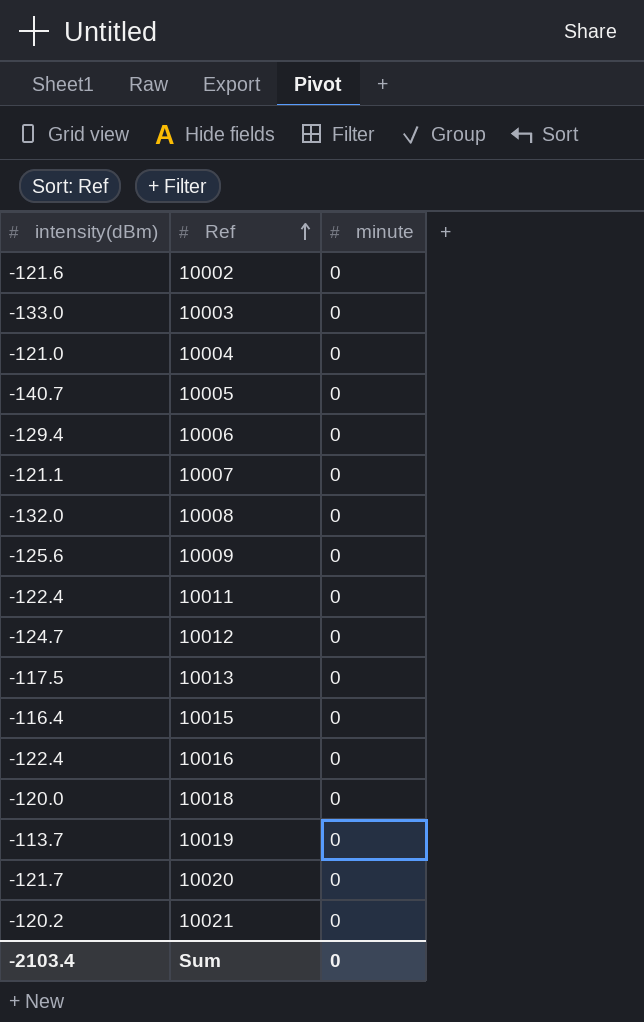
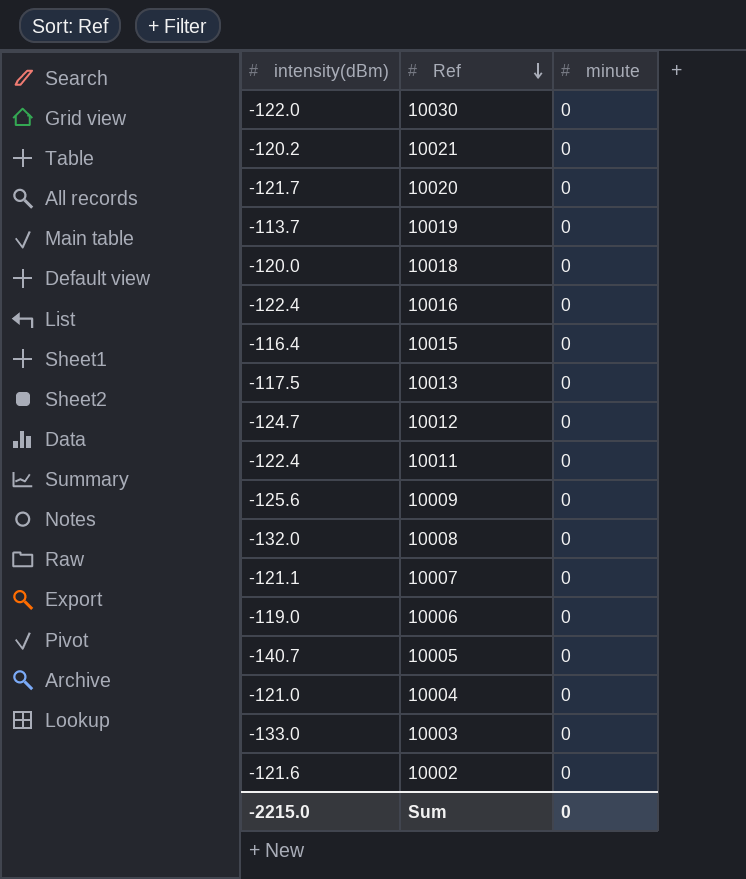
row order: Ref ascending -> Ref descending
row 10030: none -> -122.0 | 0
10006 | intensity(dBm): -129.4 -> -119.0
Sum | intensity(dBm): -2103.4 -> -2215.0

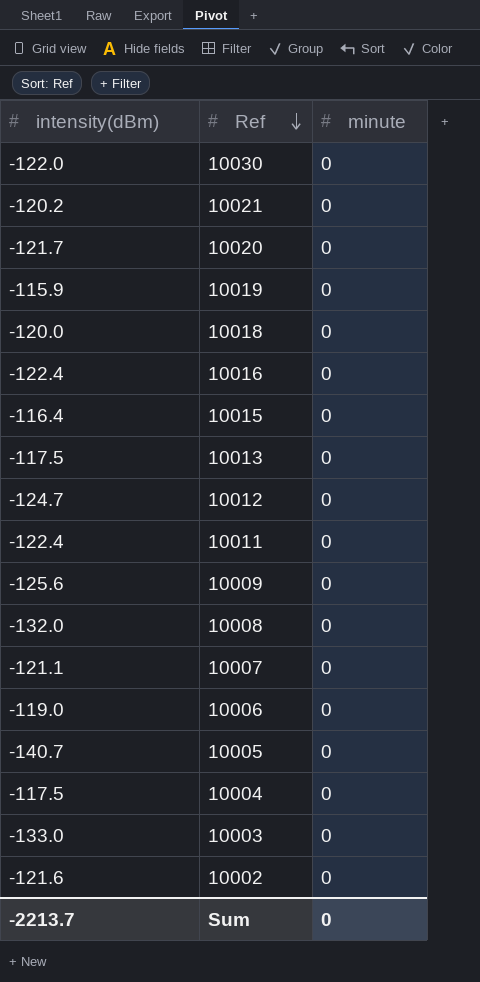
10019 | intensity(dBm): -113.7 -> -115.9
10004 | intensity(dBm): -121.0 -> -117.5
Sum | intensity(dBm): -2215.0 -> -2213.7

